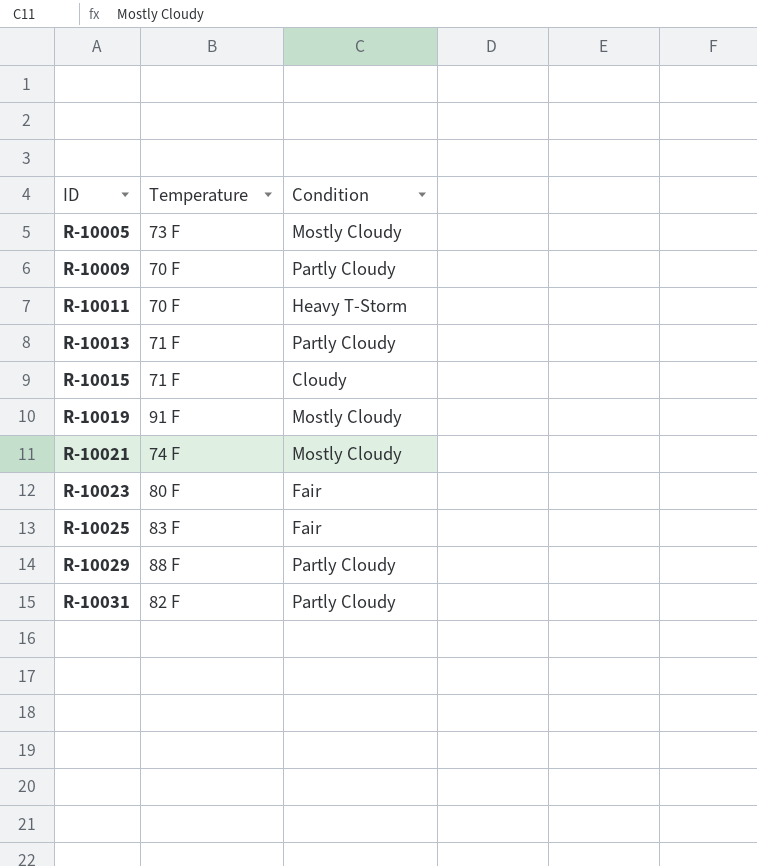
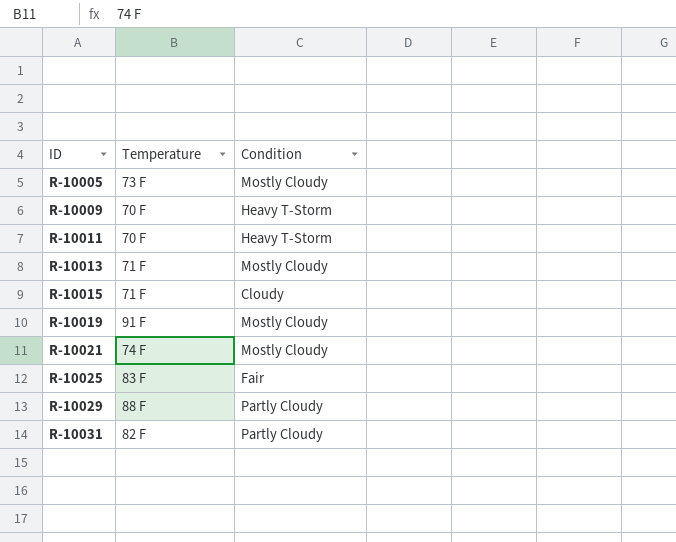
row R-10023: 80 F | Fair -> none
R-10009 | Condition: Partly Cloudy -> Heavy T-Storm
R-10013 | Condition: Partly Cloudy -> Mostly Cloudy

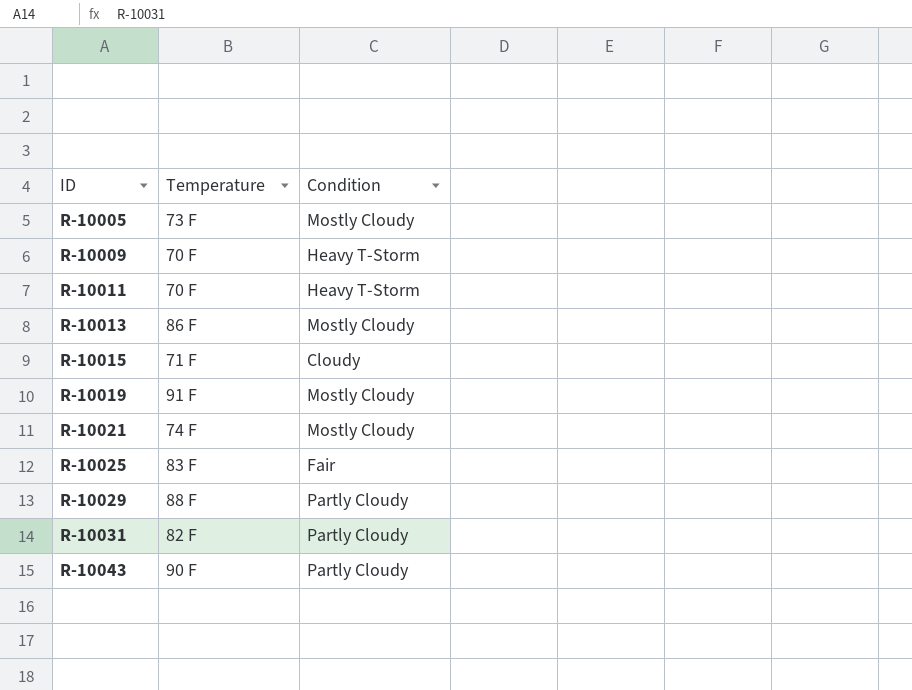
R-10013 | Temperature: 71 F -> 86 F
row R-10043: none -> 90 F | Partly Cloudy

